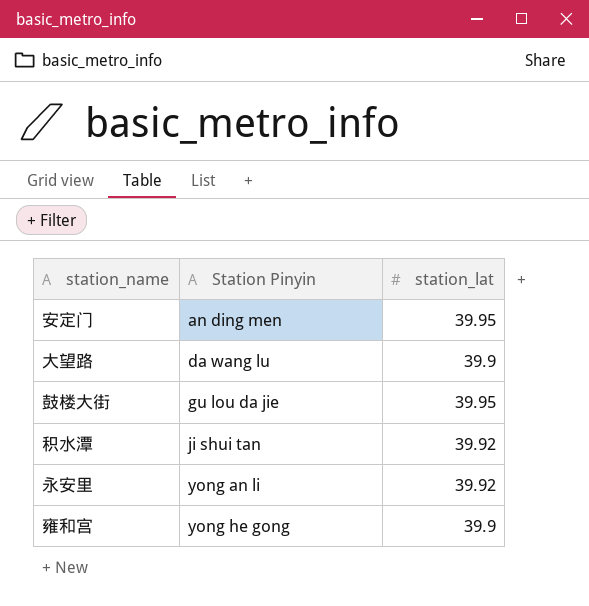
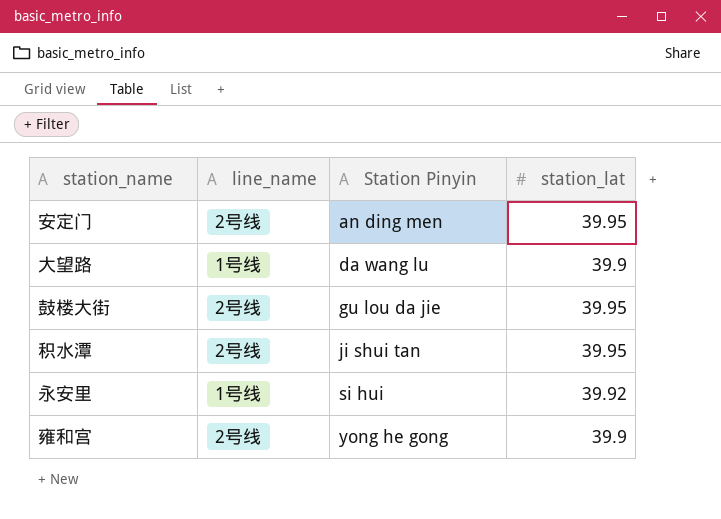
column line_name | position: none -> 2
积水潭 | station_lat: 39.92 -> 39.95
永安里 | Station Pinyin: yong an li -> si hui

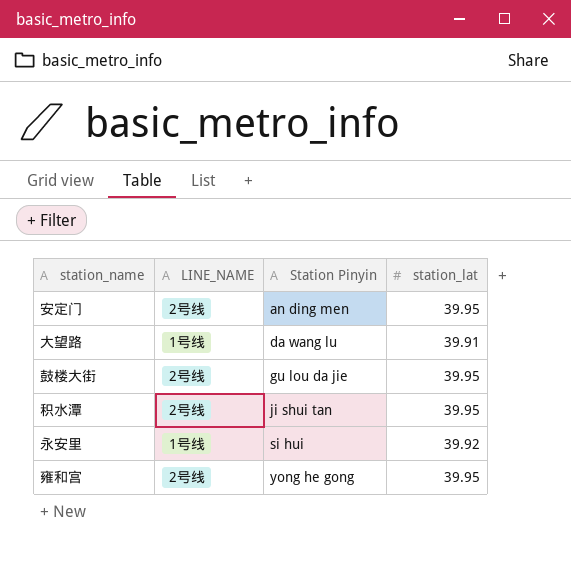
column name: line_name -> LINE_NAME
大望路 | station_lat: 39.9 -> 39.91
雍和宫 | station_lat: 39.9 -> 39.95

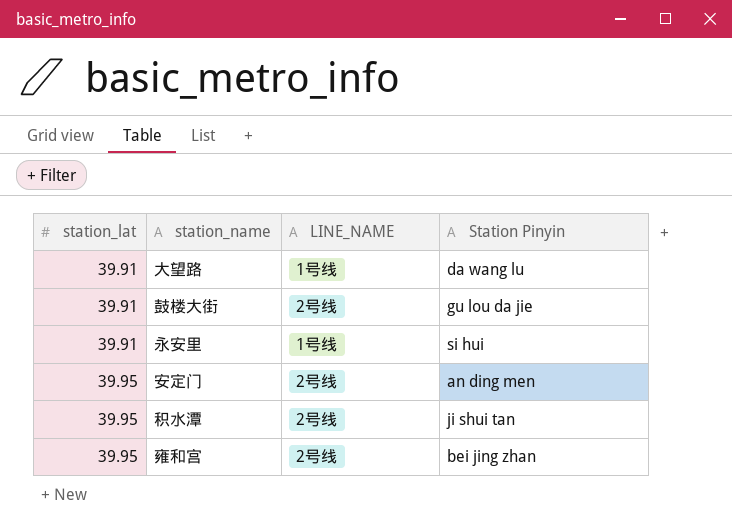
row order: Station Pinyin ascending -> station_lat ascending
column station_lat | position: 4 -> 1
鼓楼大街 | station_lat: 39.95 -> 39.91
永安里 | station_lat: 39.92 -> 39.91
雍和宫 | Station Pinyin: yong he gong -> bei jing zhan

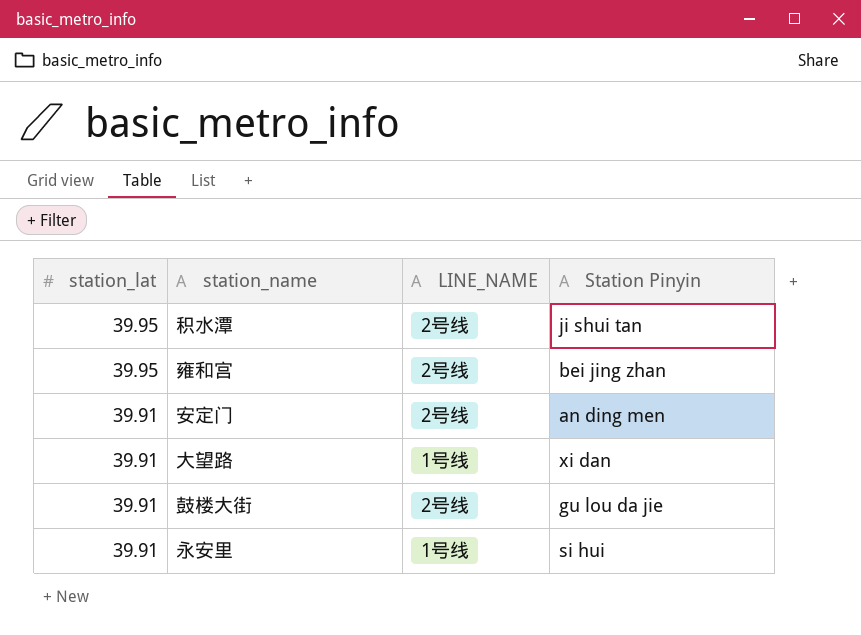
row order: station_lat ascending -> station_lat descending
安定门 | station_lat: 39.95 -> 39.91
大望路 | Station Pinyin: da wang lu -> xi dan

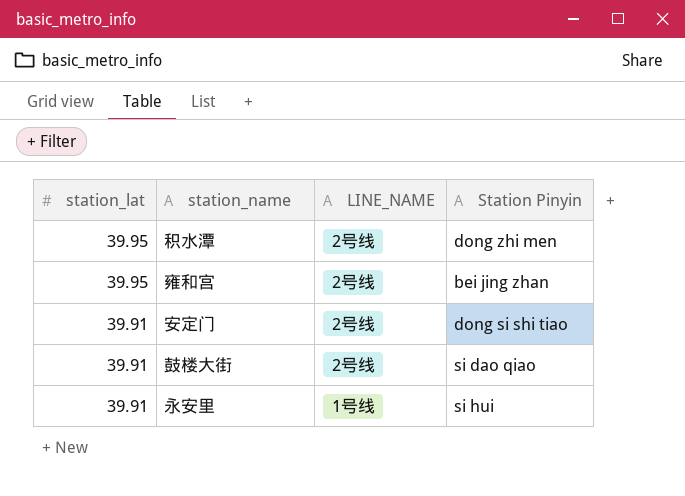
row 大望路: 39.91 | 1号线 | xi dan -> none
积水潭 | Station Pinyin: ji shui tan -> dong zhi men
安定门 | Station Pinyin: an ding men -> dong si shi tiao
鼓楼大街 | Station Pinyin: gu lou da jie -> si dao qiao

